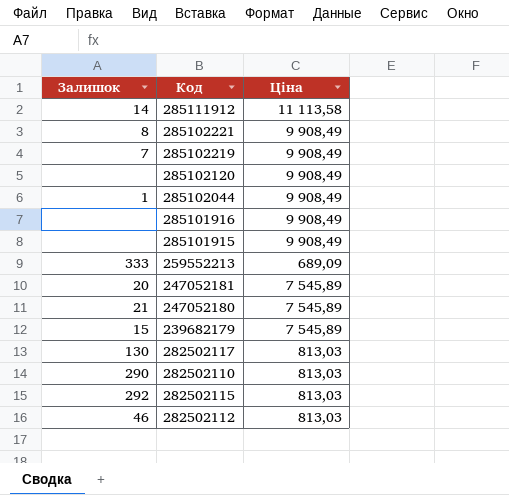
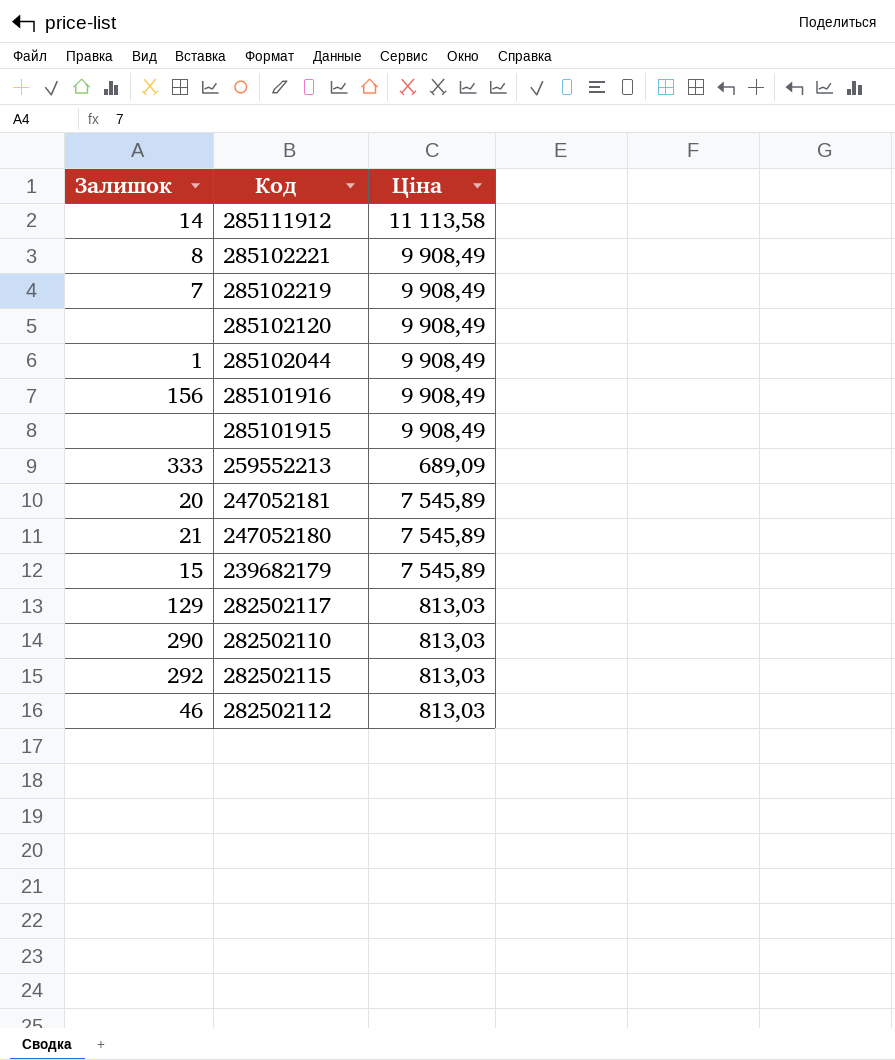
285101916 | Залишок: none -> 156
282502117 | Залишок: 130 -> 129

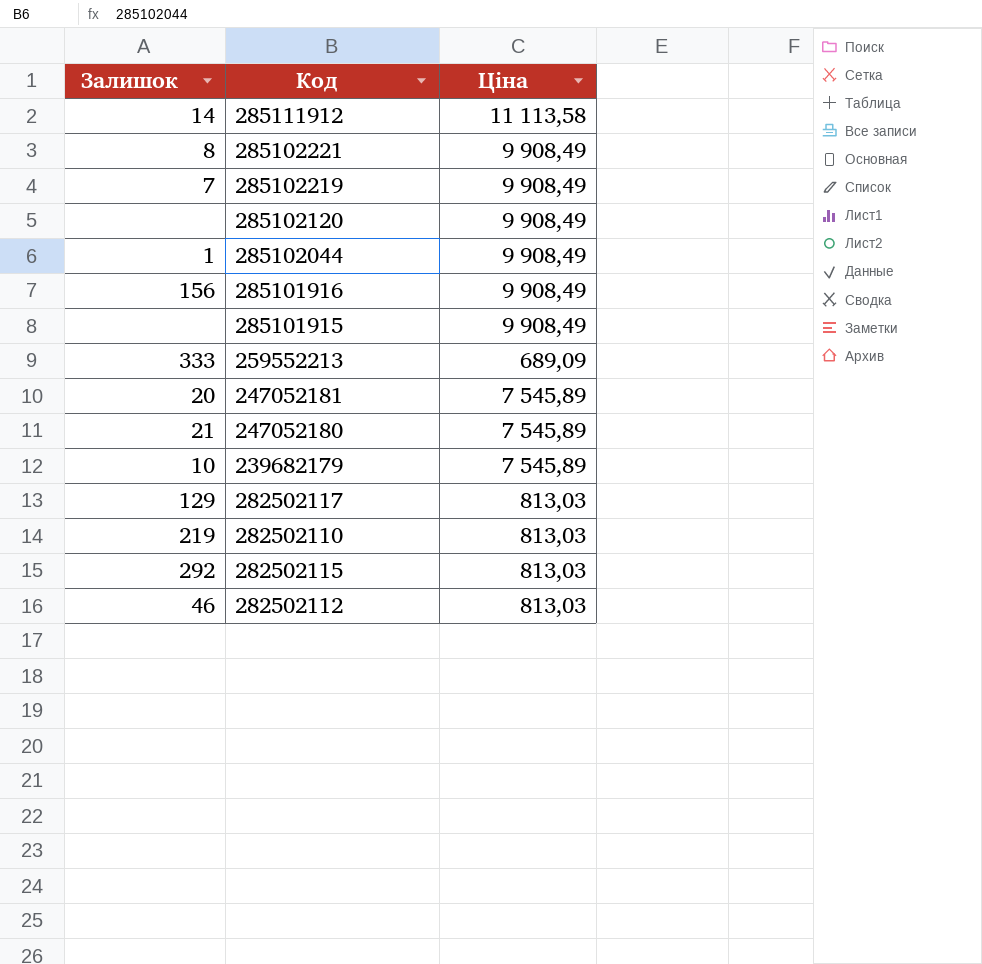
239682179 | Залишок: 15 -> 10
282502110 | Залишок: 290 -> 219

